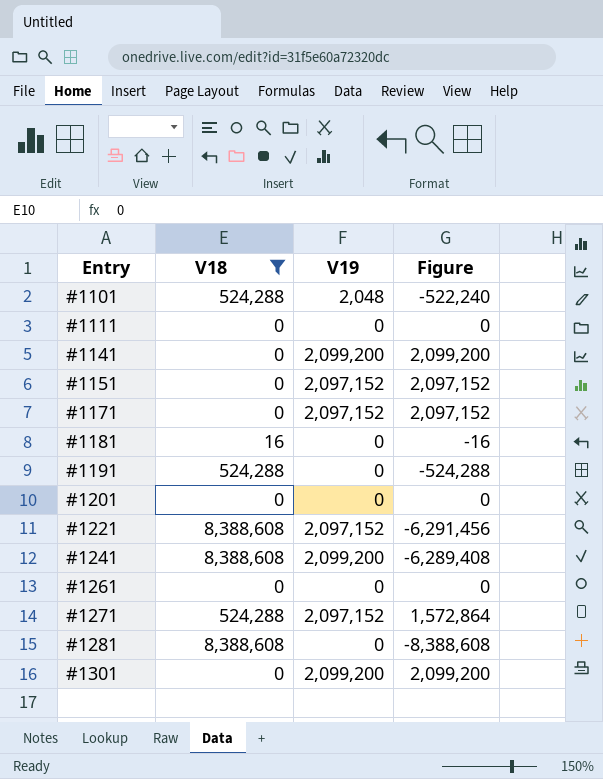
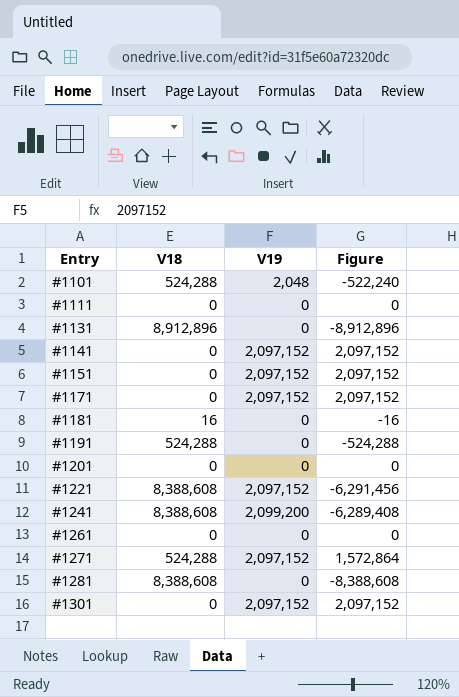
filter: V18 != 8,912,896 -> none
#1141 | V19: 2,099,200 -> 2,097,152
#1141 | Figure: 2,099,200 -> 2,097,152
#1301 | V19: 2,099,200 -> 2,097,152
#1301 | Figure: 2,099,200 -> 2,097,152

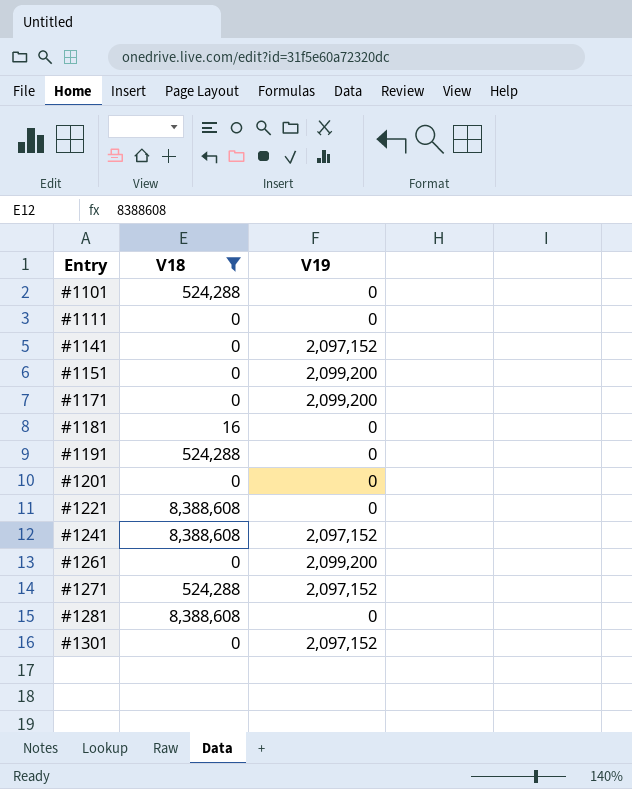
filter: none -> V18 != 8,912,896
column Figure | formula: [V19] - [V18] -> none
#1101 | V19: 2,048 -> 0
#1151 | V19: 2,097,152 -> 2,099,200
#1171 | V19: 2,097,152 -> 2,099,200
#1221 | V19: 2,097,152 -> 0
#1241 | V19: 2,099,200 -> 2,097,152
#1261 | V19: 0 -> 2,099,200

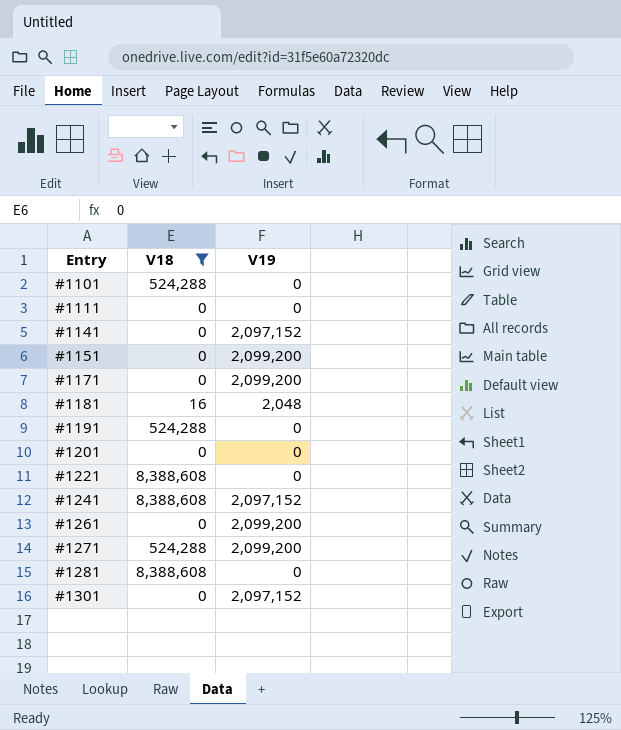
#1181 | V19: 0 -> 2,048
#1271 | V19: 2,097,152 -> 2,099,200

